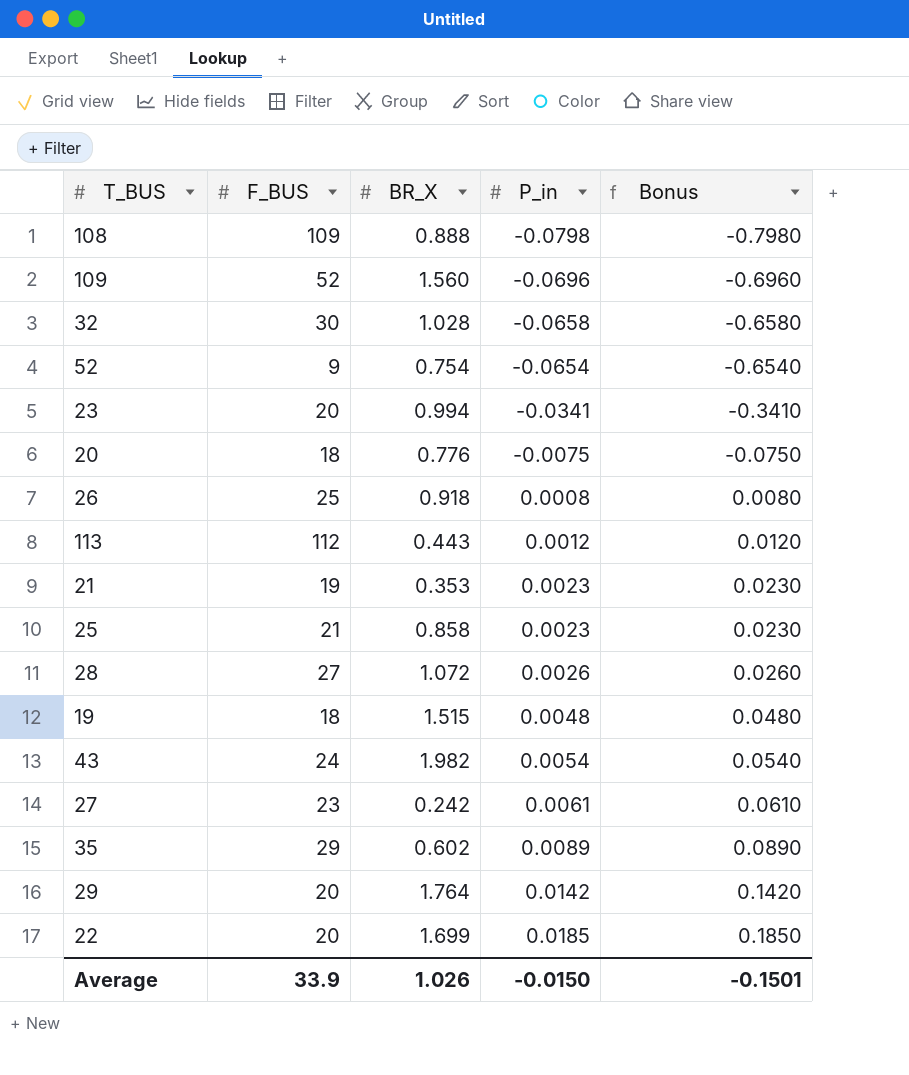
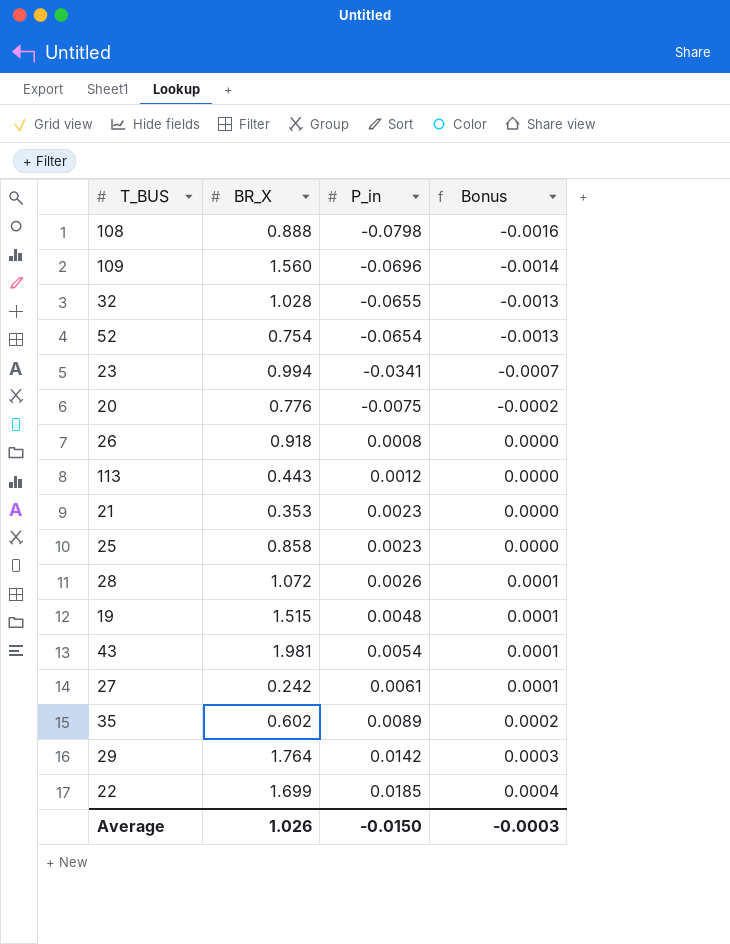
column F_BUS | position: 2 -> none
column Bonus | formula: [P_in] * 10 -> [P_in] * 0.02
32 | P_in: -0.0658 -> -0.0655
43 | BR_X: 1.982 -> 1.981
Average | Bonus: -0.1501 -> -0.0003

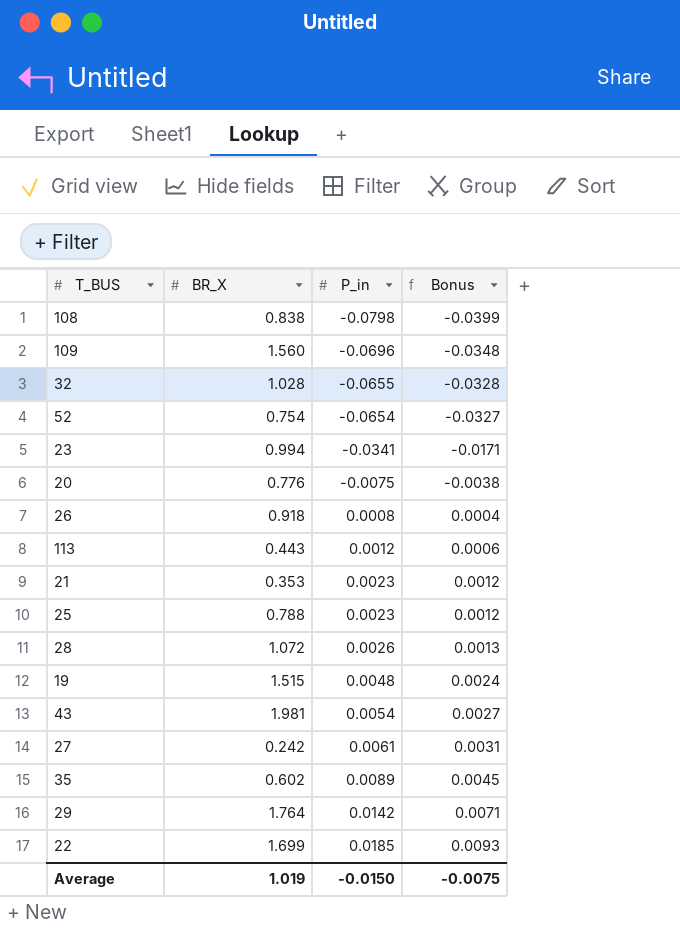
column Bonus | formula: [P_in] * 0.02 -> [P_in] * 0.5
108 | BR_X: 0.888 -> 0.838
25 | BR_X: 0.858 -> 0.788
Average | BR_X: 1.026 -> 1.019
Average | Bonus: -0.0003 -> -0.0075

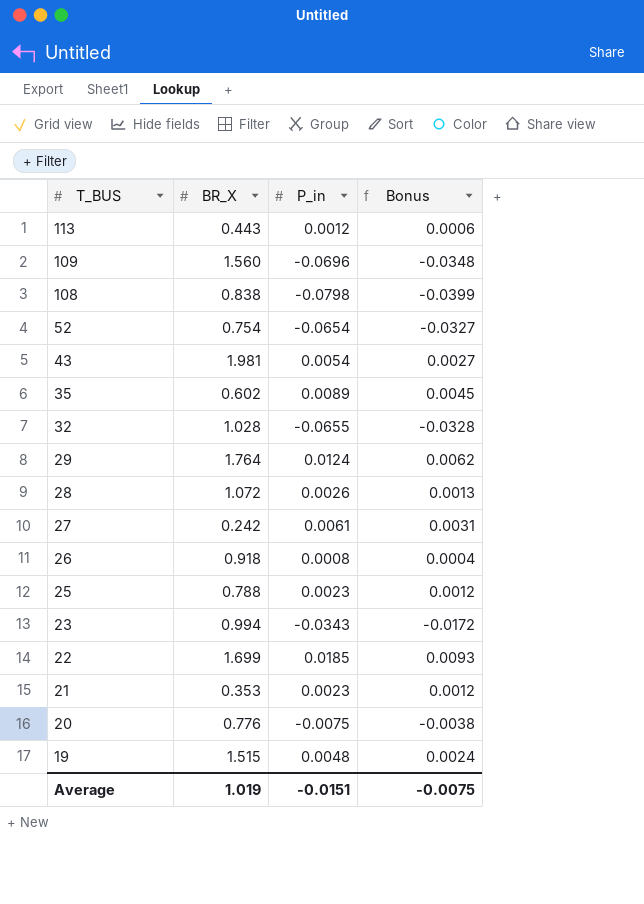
row order: P_in ascending -> T_BUS descending
29 | P_in: 0.0142 -> 0.0124
29 | Bonus: 0.0071 -> 0.0062
23 | P_in: -0.0341 -> -0.0343
23 | Bonus: -0.0171 -> -0.0172
Average | P_in: -0.0150 -> -0.0151

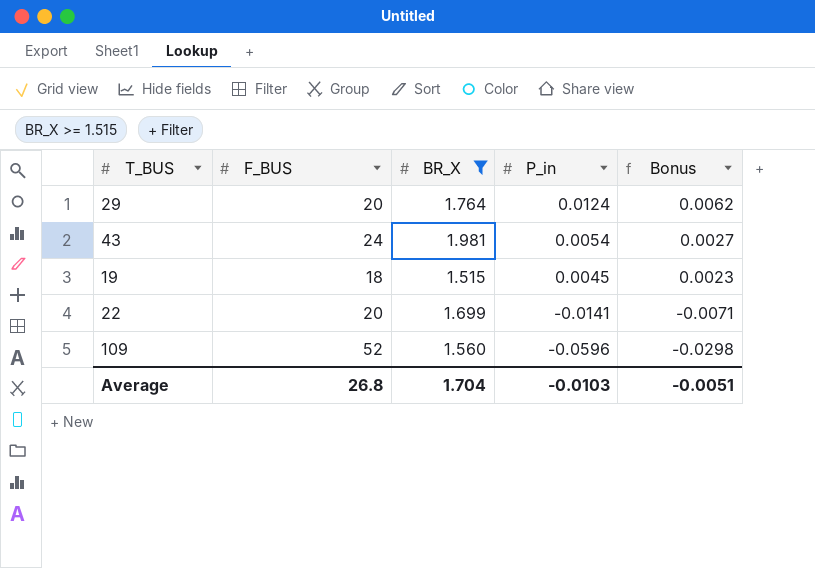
filter: none -> BR_X >= 1.515
row order: T_BUS descending -> P_in descending
column F_BUS | position: none -> 2
19 | P_in: 0.0048 -> 0.0045
19 | Bonus: 0.0024 -> 0.0023
22 | P_in: 0.0185 -> -0.0141
22 | Bonus: 0.0093 -> -0.0071
109 | P_in: -0.0696 -> -0.0596
109 | Bonus: -0.0348 -> -0.0298
Average | BR_X: 1.019 -> 1.704
Average | P_in: -0.0151 -> -0.0103
Average | Bonus: -0.0075 -> -0.0051

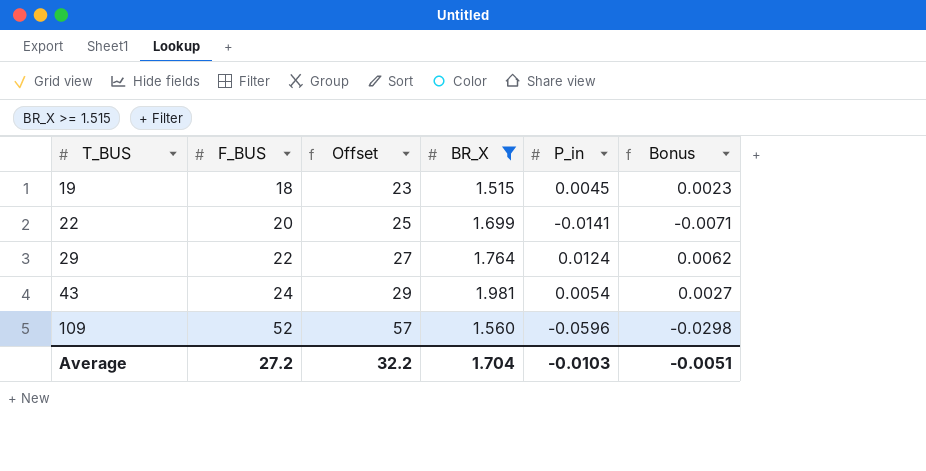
row order: P_in descending -> T_BUS ascending
column Offset | formula: none -> [F_BUS] + 5
29 | F_BUS: 20 -> 22
Average | F_BUS: 26.8 -> 27.2

